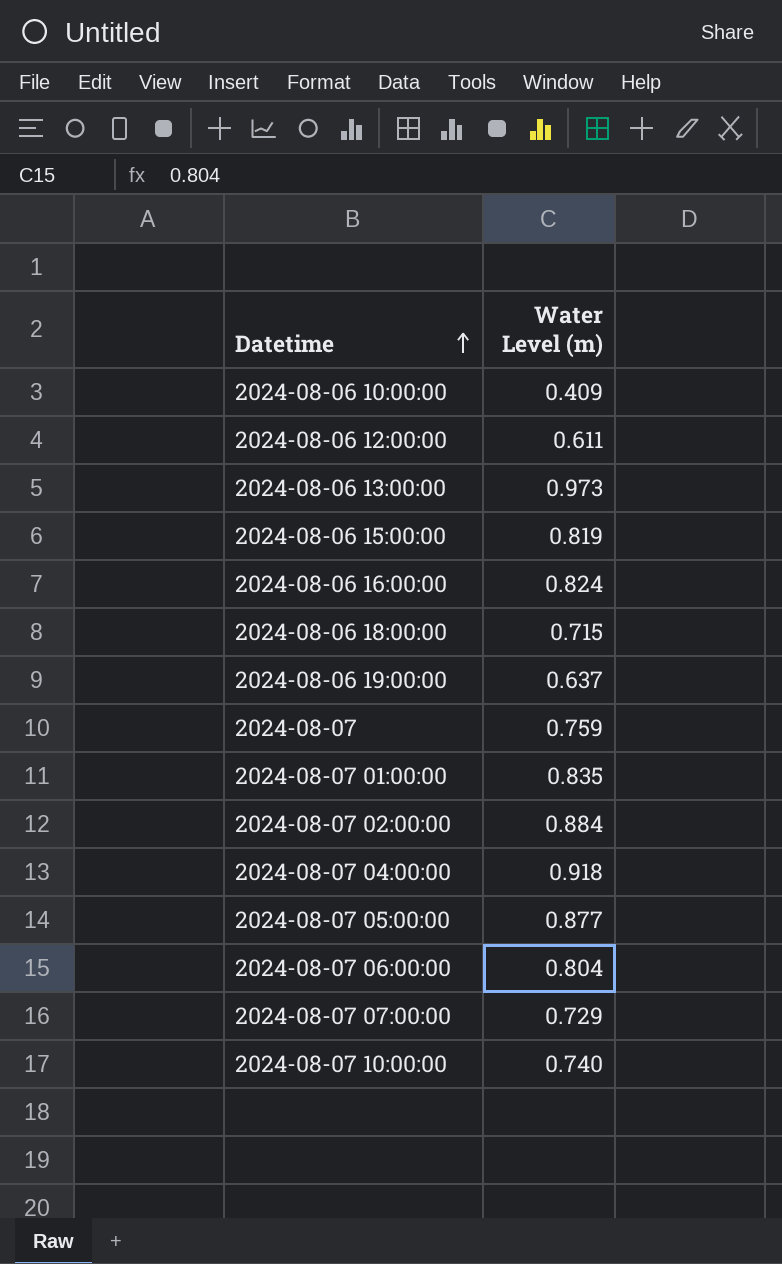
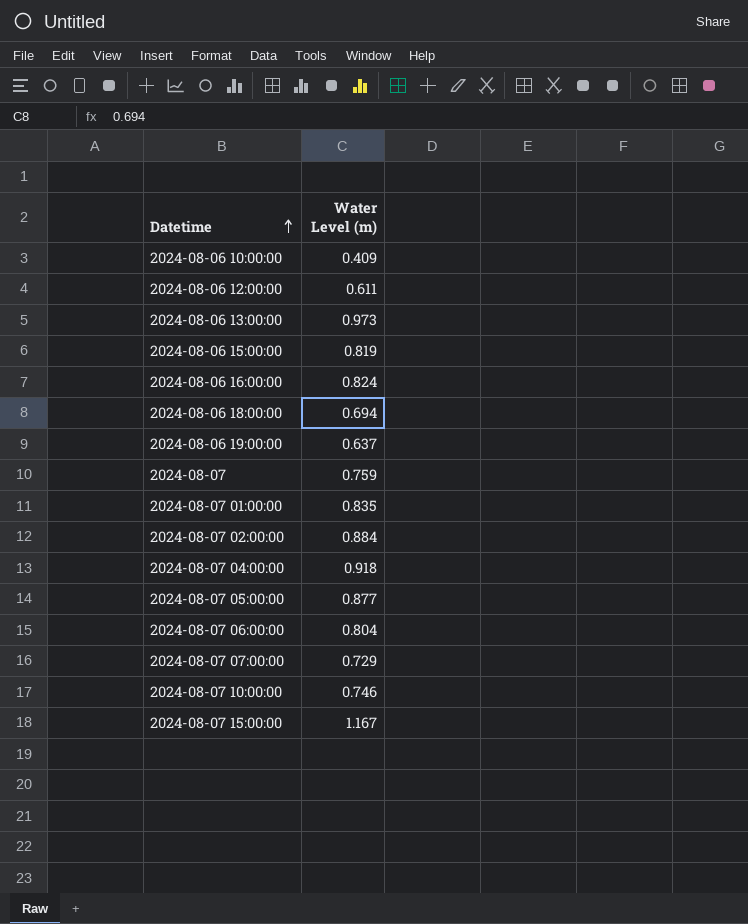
2024-08-06 18:00:00 | Water Level (m): 0.715 -> 0.694
2024-08-07 10:00:00 | Water Level (m): 0.740 -> 0.746
row 2024-08-07 15:00:00: none -> 1.167

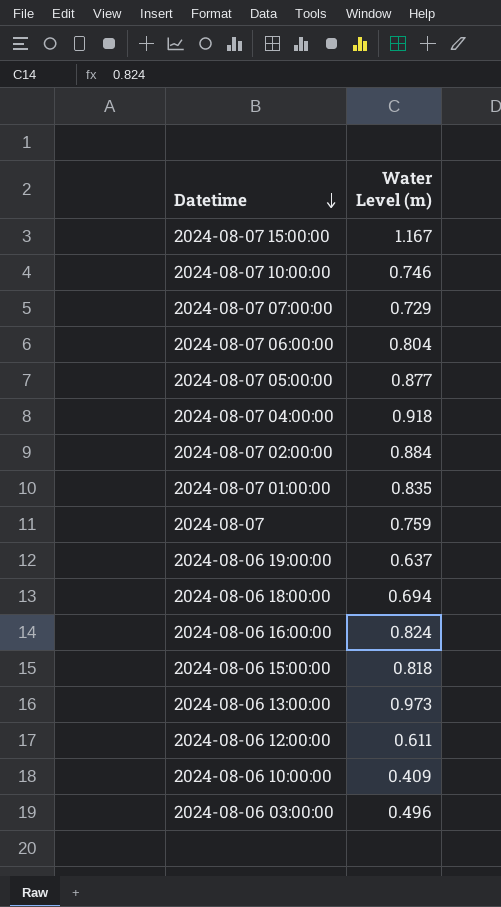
row order: Datetime ascending -> Datetime descending
2024-08-06 15:00:00 | Water Level (m): 0.819 -> 0.818
row 2024-08-06 03:00:00: none -> 0.496

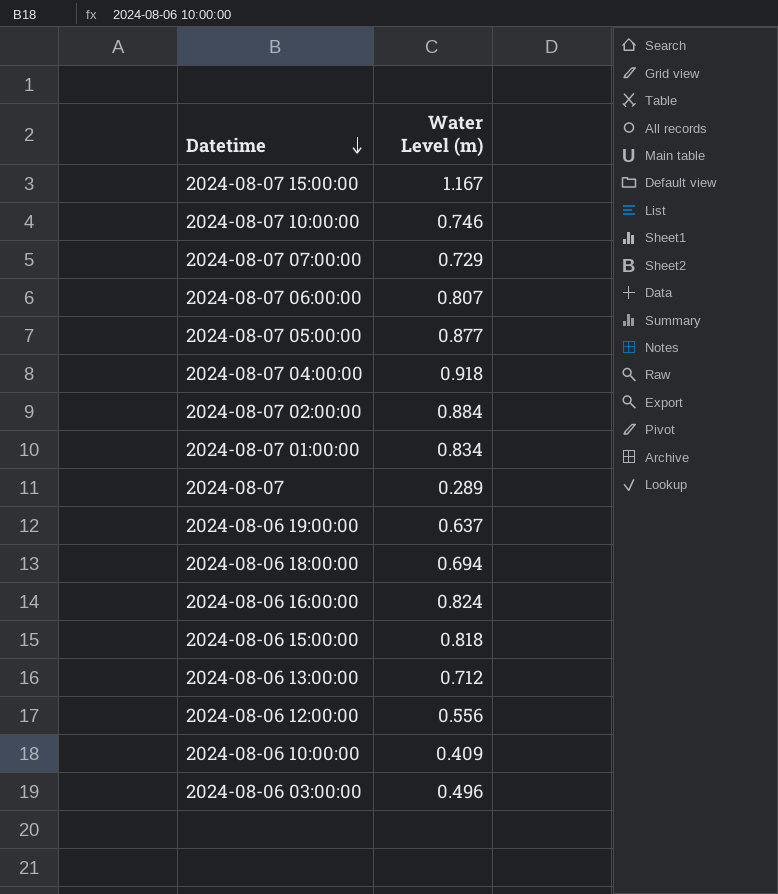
2024-08-07 06:00:00 | Water Level (m): 0.804 -> 0.807
2024-08-07 01:00:00 | Water Level (m): 0.835 -> 0.834
2024-08-07 | Water Level (m): 0.759 -> 0.289
2024-08-06 13:00:00 | Water Level (m): 0.973 -> 0.712
2024-08-06 12:00:00 | Water Level (m): 0.611 -> 0.556

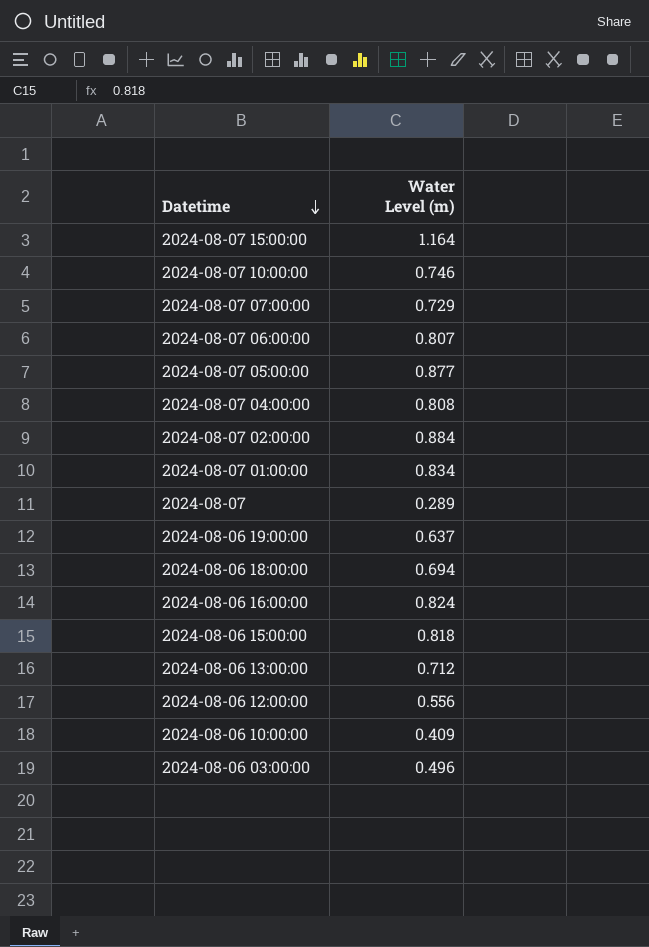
2024-08-07 15:00:00 | Water Level (m): 1.167 -> 1.164
2024-08-07 04:00:00 | Water Level (m): 0.918 -> 0.808

